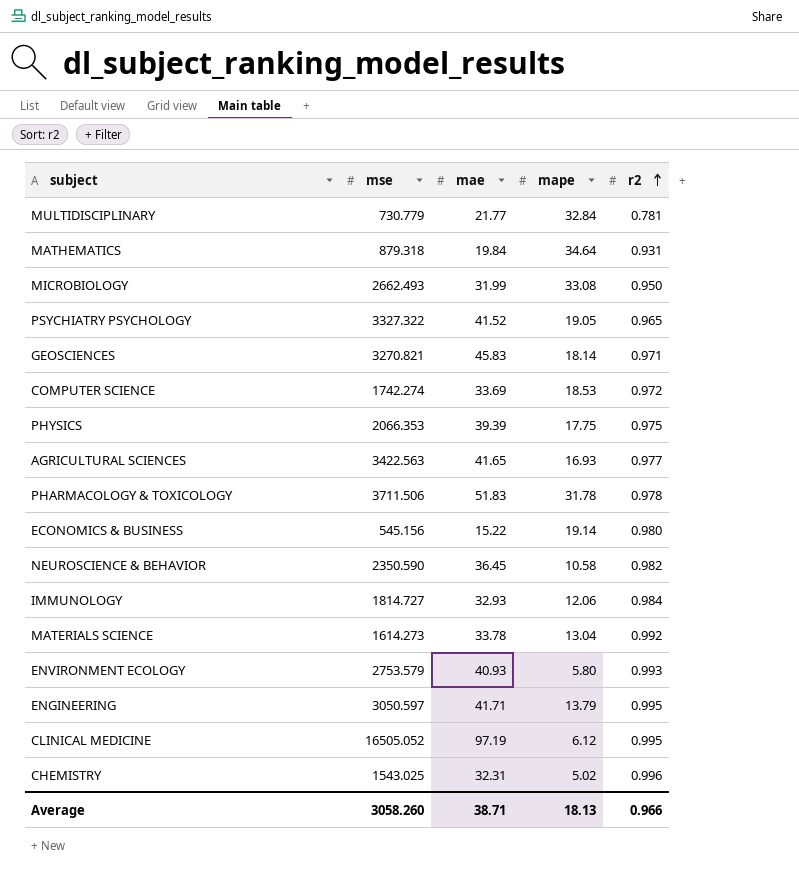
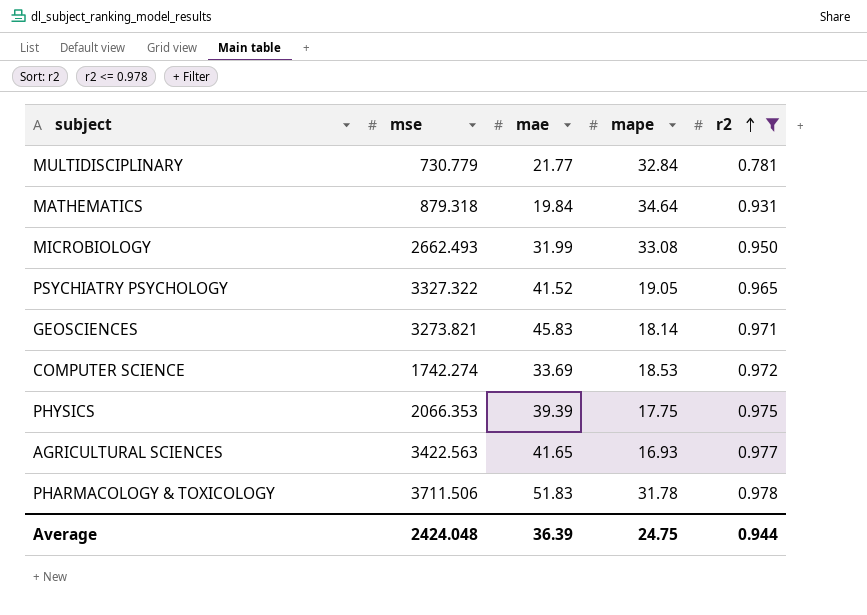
filter: none -> r2 <= 0.978
GEOSCIENCES | mse: 3270.821 -> 3273.821
Average | mse: 3058.260 -> 2424.048
Average | mae: 38.71 -> 36.39
Average | mape: 18.13 -> 24.75
Average | r2: 0.966 -> 0.944

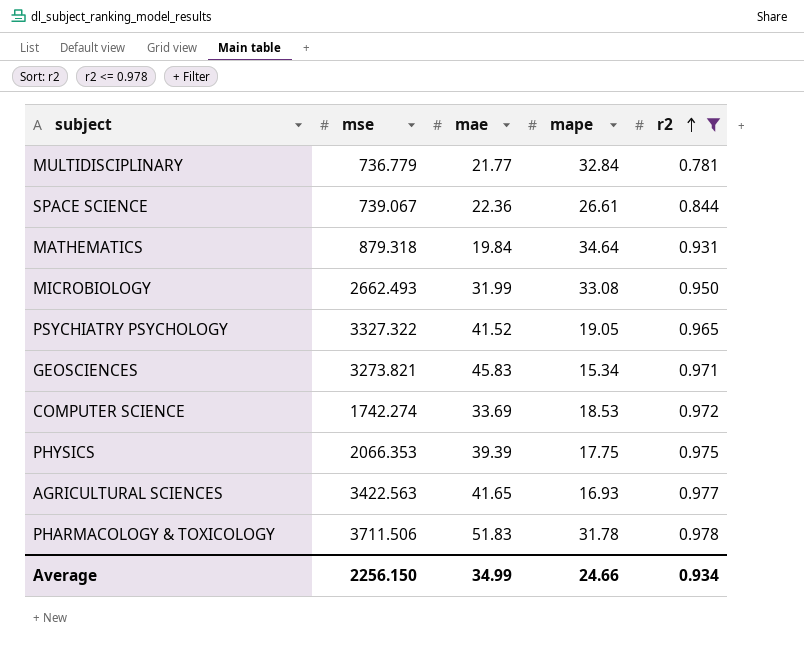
MULTIDISCIPLINARY | mse: 730.779 -> 736.779
row SPACE SCIENCE: none -> 739.067 | 22.36 | 26.61 | 0.844
GEOSCIENCES | mape: 18.14 -> 15.34
Average | mse: 2424.048 -> 2256.150
Average | mae: 36.39 -> 34.99
Average | mape: 24.75 -> 24.66
Average | r2: 0.944 -> 0.934

